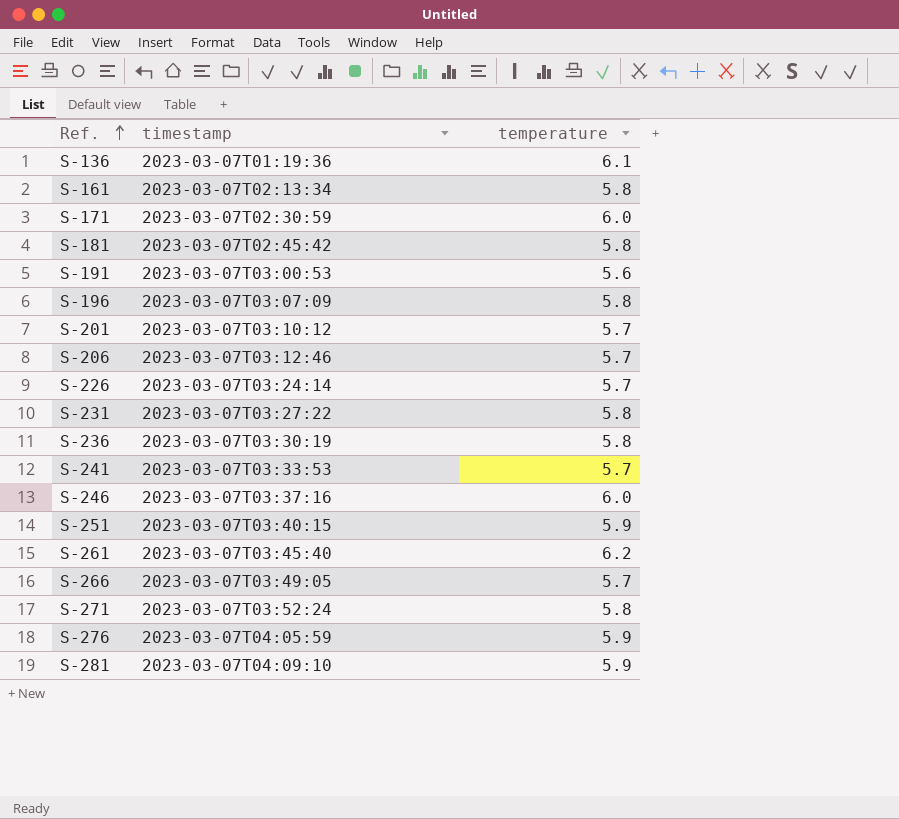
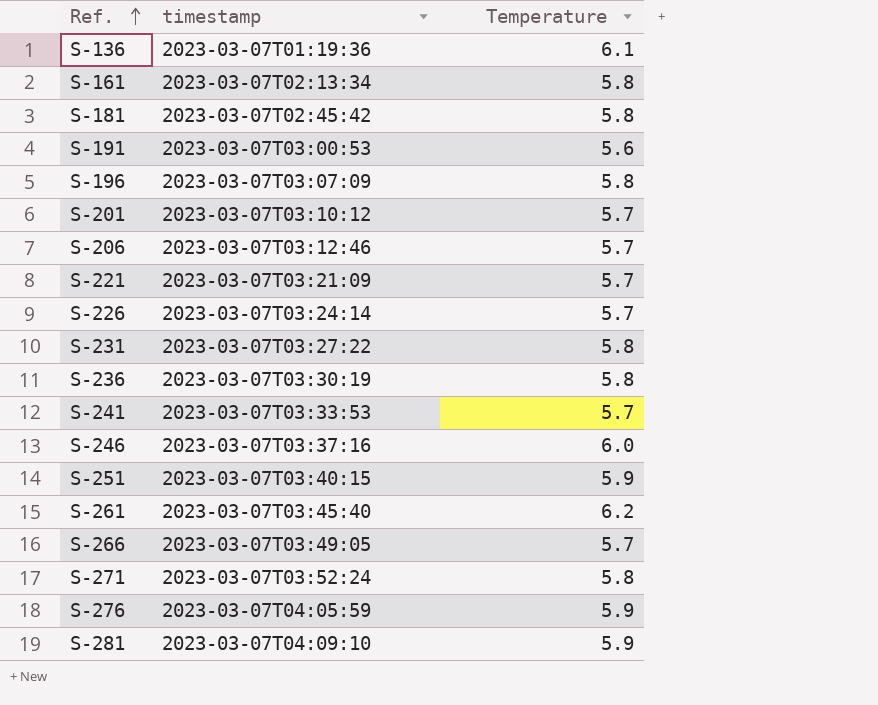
column name: temperature -> Temperature
row S-171: 2023-03-07T02:30:59 | 6.0 -> none
row S-221: none -> 2023-03-07T03:21:09 | 5.7

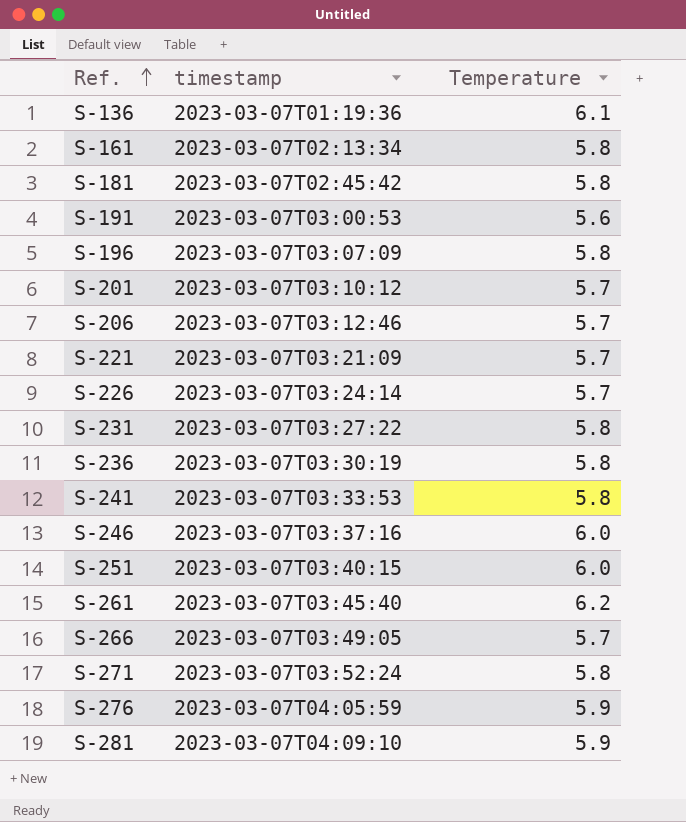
S-241 | Temperature: 5.7 -> 5.8
S-251 | Temperature: 5.9 -> 6.0

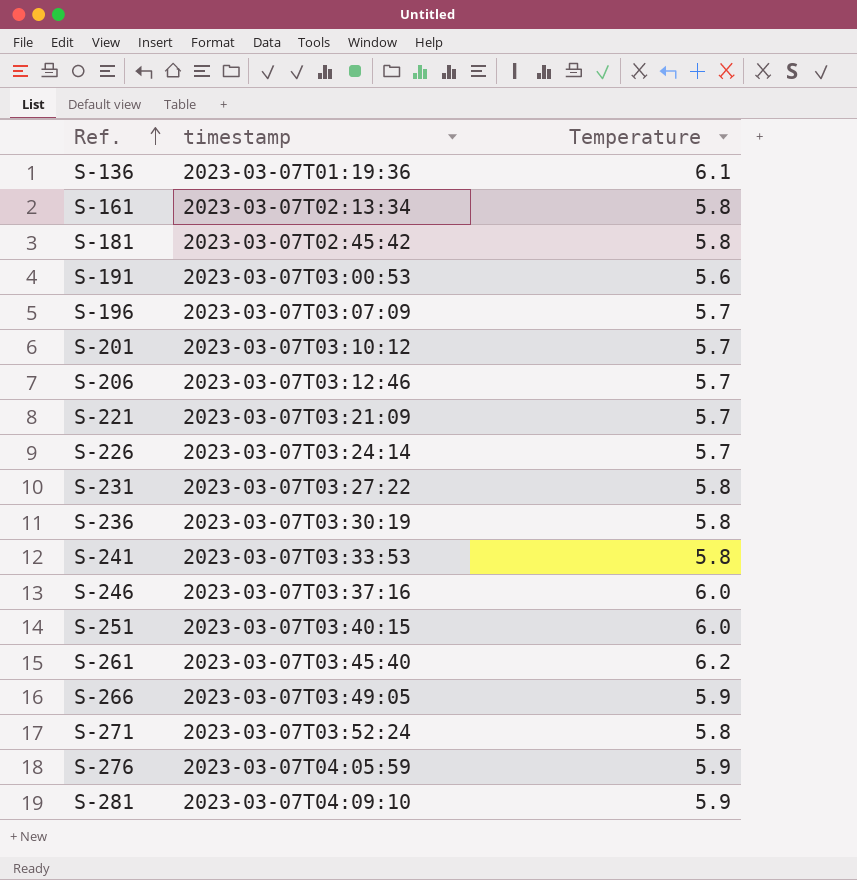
S-196 | Temperature: 5.8 -> 5.7
S-266 | Temperature: 5.7 -> 5.9

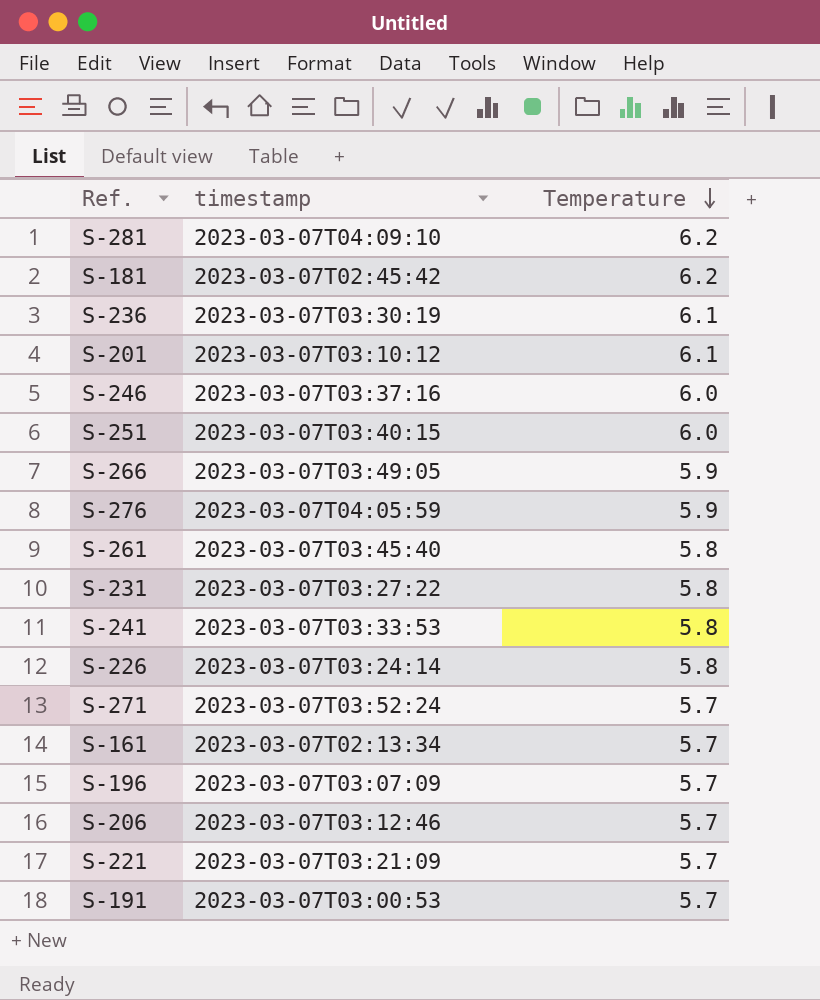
row order: Ref. ascending -> Temperature descending
row S-136: 2023-03-07T01:19:36 | 6.1 -> none
S-281 | Temperature: 5.9 -> 6.2
S-181 | Temperature: 5.8 -> 6.2
S-236 | Temperature: 5.8 -> 6.1
S-201 | Temperature: 5.7 -> 6.1
S-261 | Temperature: 6.2 -> 5.8
S-226 | Temperature: 5.7 -> 5.8
S-271 | Temperature: 5.8 -> 5.7
S-161 | Temperature: 5.8 -> 5.7
S-191 | Temperature: 5.6 -> 5.7

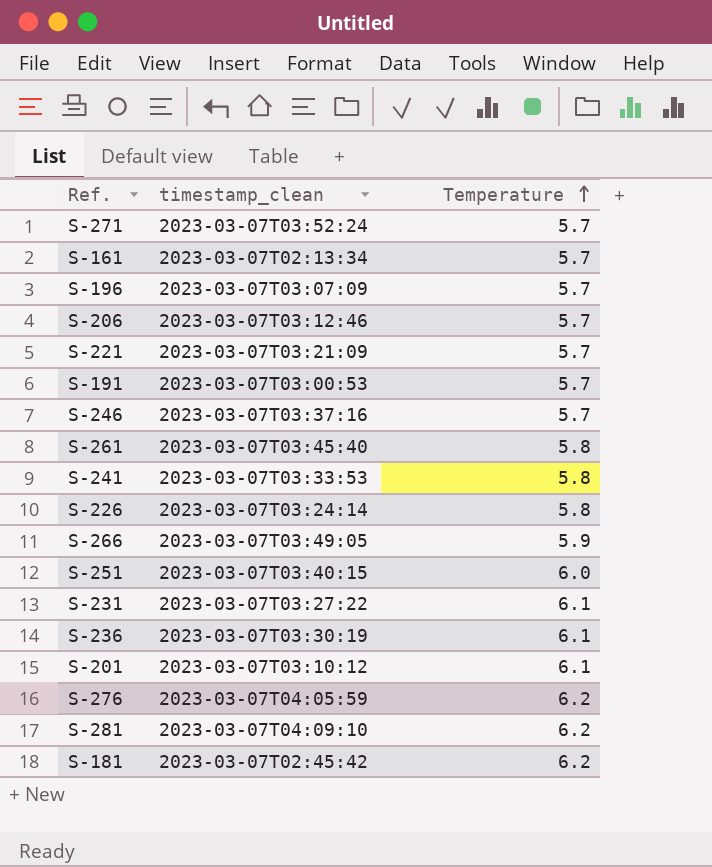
row order: Temperature descending -> Temperature ascending
column name: timestamp -> timestamp_clean
S-246 | Temperature: 6.0 -> 5.7
S-231 | Temperature: 5.8 -> 6.1
S-276 | Temperature: 5.9 -> 6.2

